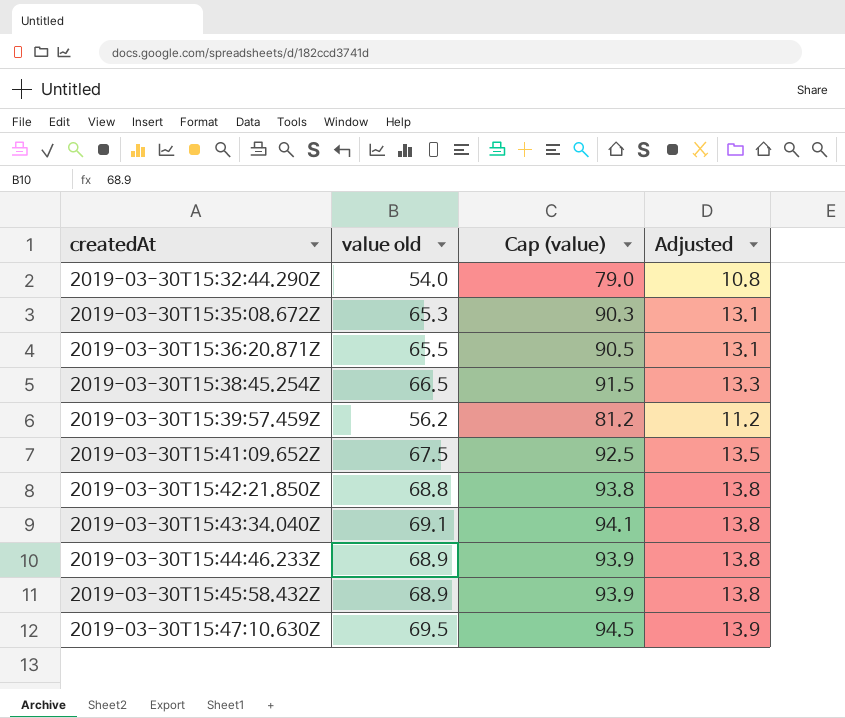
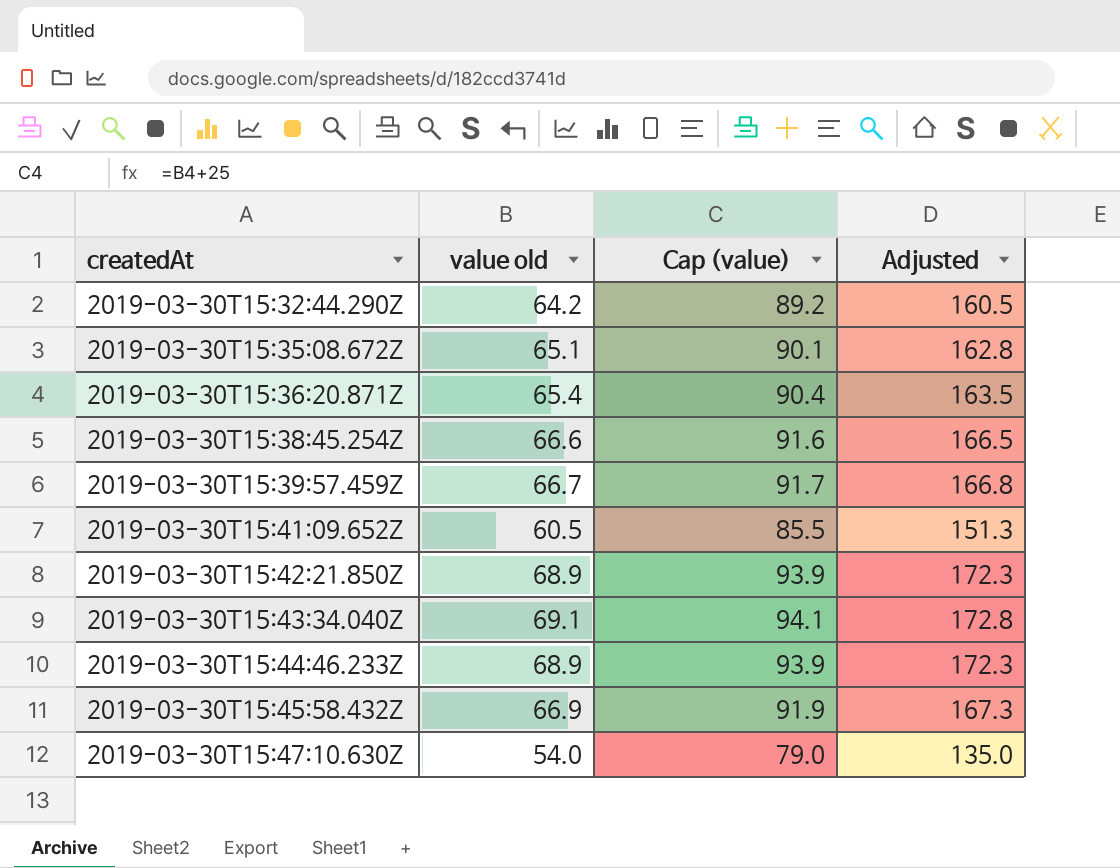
column Adjusted | formula: [value old] * 0.2 -> [value old] * 2.5
2019-03-30T15:32:44.290Z | value old: 54.0 -> 64.2
2019-03-30T15:32:44.290Z | Cap (value): 79.0 -> 89.2
2019-03-30T15:35:08.672Z | value old: 65.3 -> 65.1
2019-03-30T15:35:08.672Z | Cap (value): 90.3 -> 90.1
2019-03-30T15:36:20.871Z | value old: 65.5 -> 65.4
2019-03-30T15:36:20.871Z | Cap (value): 90.5 -> 90.4
2019-03-30T15:38:45.254Z | value old: 66.5 -> 66.6
2019-03-30T15:38:45.254Z | Cap (value): 91.5 -> 91.6
2019-03-30T15:39:57.459Z | value old: 56.2 -> 66.7
2019-03-30T15:39:57.459Z | Cap (value): 81.2 -> 91.7
2019-03-30T15:41:09.652Z | value old: 67.5 -> 60.5
2019-03-30T15:41:09.652Z | Cap (value): 92.5 -> 85.5
2019-03-30T15:42:21.850Z | value old: 68.8 -> 68.9
2019-03-30T15:42:21.850Z | Cap (value): 93.8 -> 93.9
2019-03-30T15:45:58.432Z | value old: 68.9 -> 66.9
2019-03-30T15:45:58.432Z | Cap (value): 93.9 -> 91.9
2019-03-30T15:47:10.630Z | value old: 69.5 -> 54.0
2019-03-30T15:47:10.630Z | Cap (value): 94.5 -> 79.0

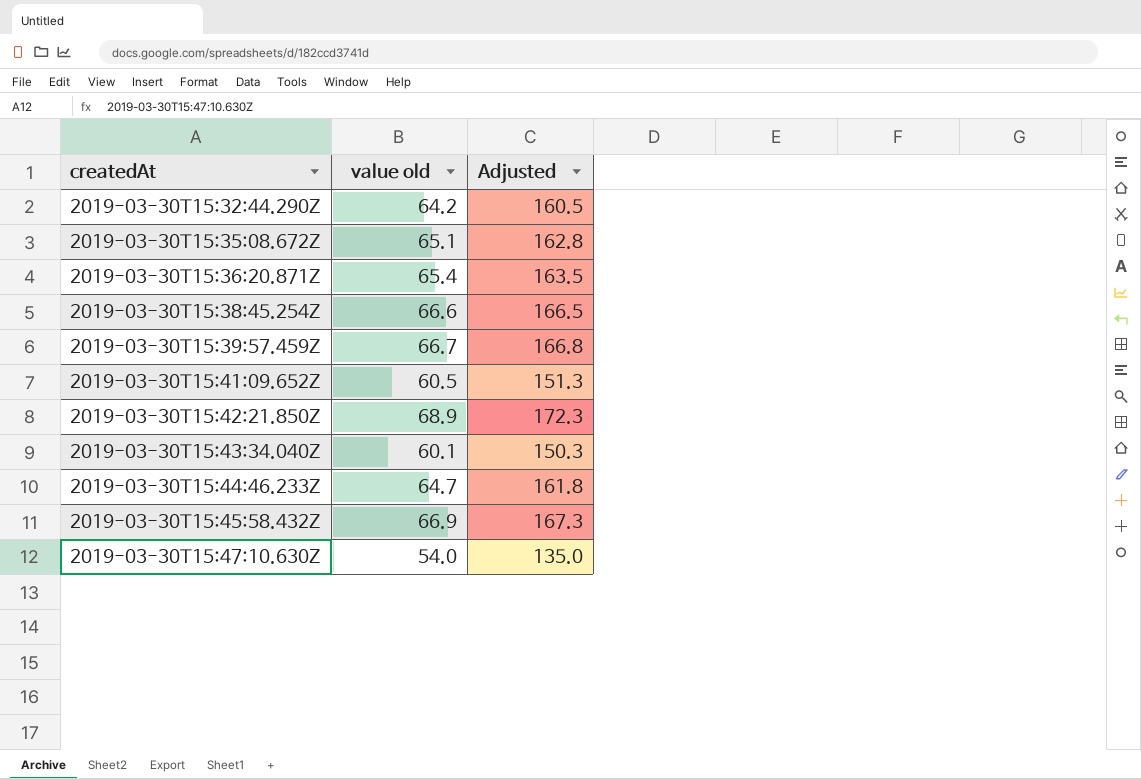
column Cap (value) | formula: [value old] + 25 -> none
2019-03-30T15:43:34.040Z | value old: 69.1 -> 60.1
2019-03-30T15:43:34.040Z | Adjusted: 172.8 -> 150.3
2019-03-30T15:44:46.233Z | value old: 68.9 -> 64.7
2019-03-30T15:44:46.233Z | Adjusted: 172.3 -> 161.8

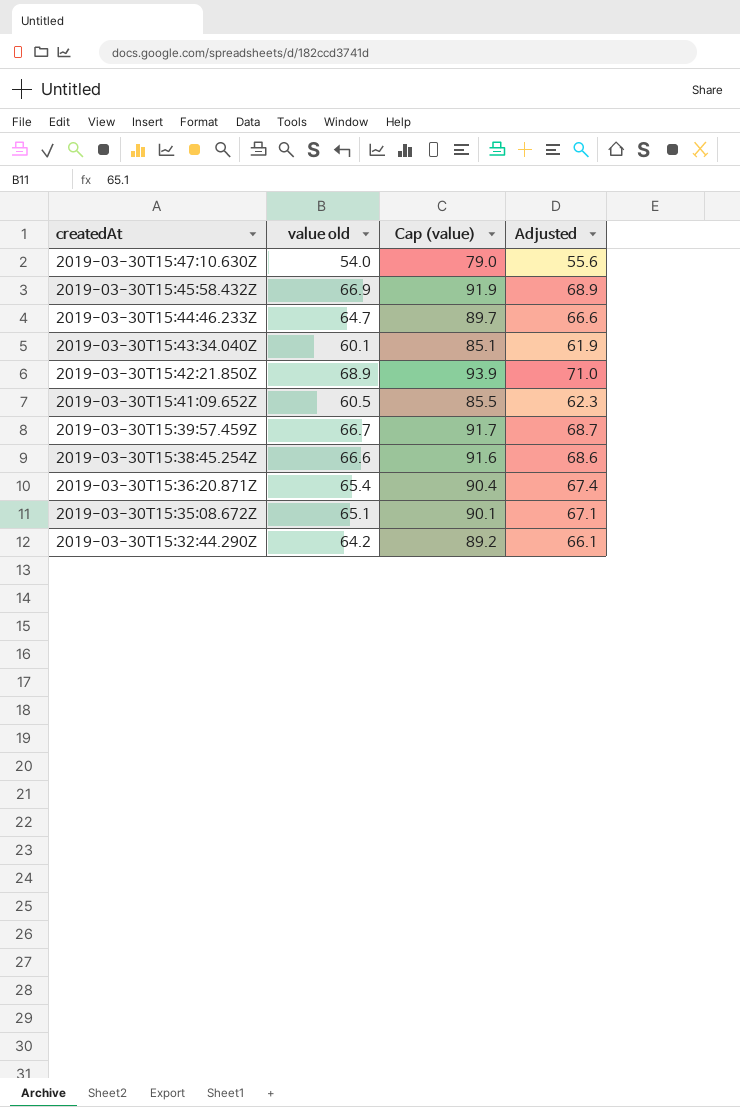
row order: createdAt ascending -> createdAt descending
column Cap (value) | formula: none -> [value old] + 25
column Adjusted | formula: [value old] * 2.5 -> [value old] * 1.03

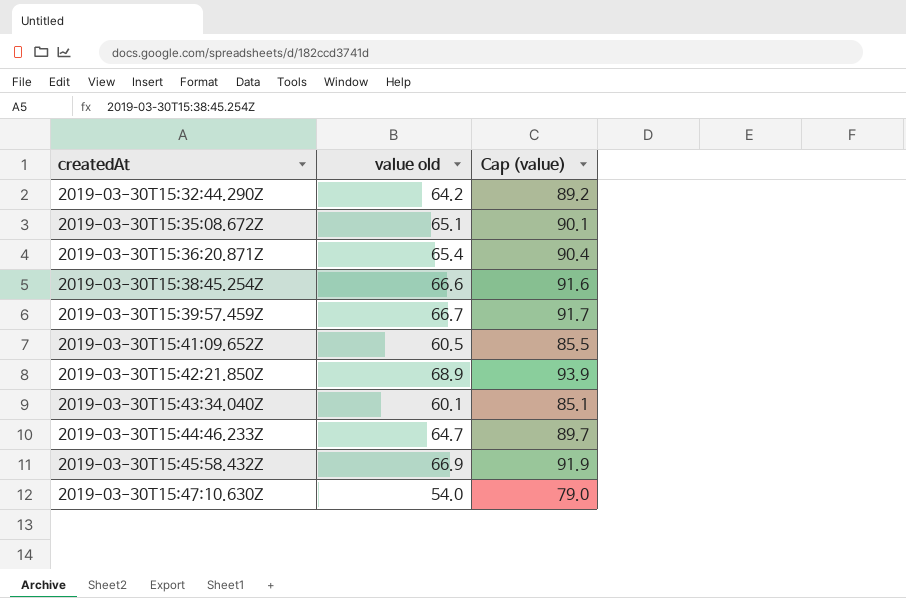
row order: createdAt descending -> createdAt ascending
column Adjusted | formula: [value old] * 1.03 -> none

